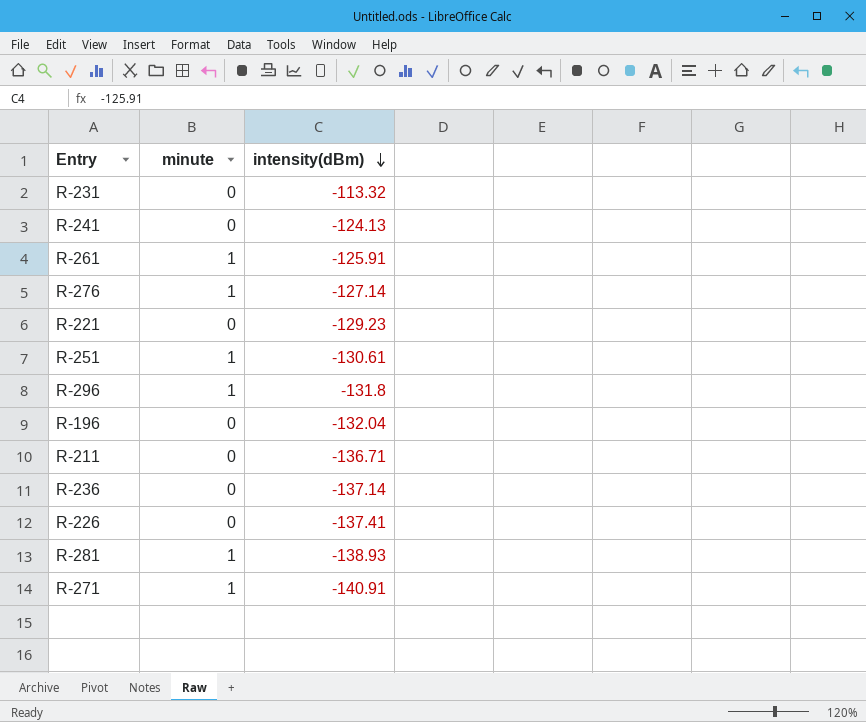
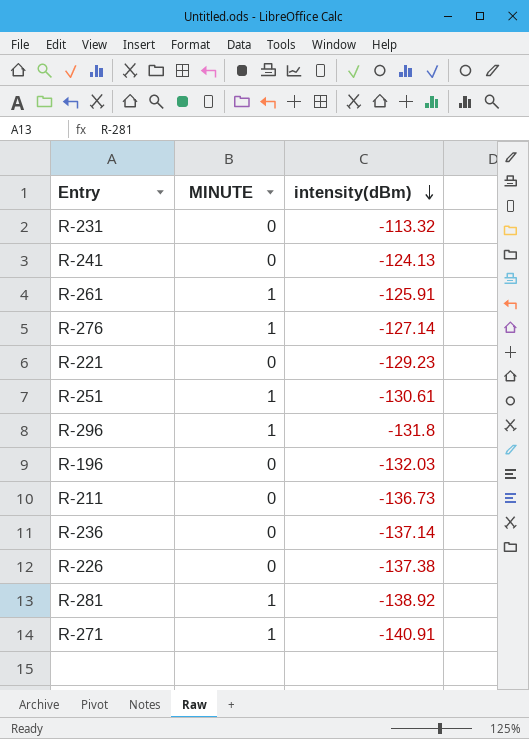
column name: minute -> MINUTE
R-196 | intensity(dBm): -132.04 -> -132.03
R-211 | intensity(dBm): -136.71 -> -136.73
R-226 | intensity(dBm): -137.41 -> -137.38
R-281 | intensity(dBm): -138.93 -> -138.92

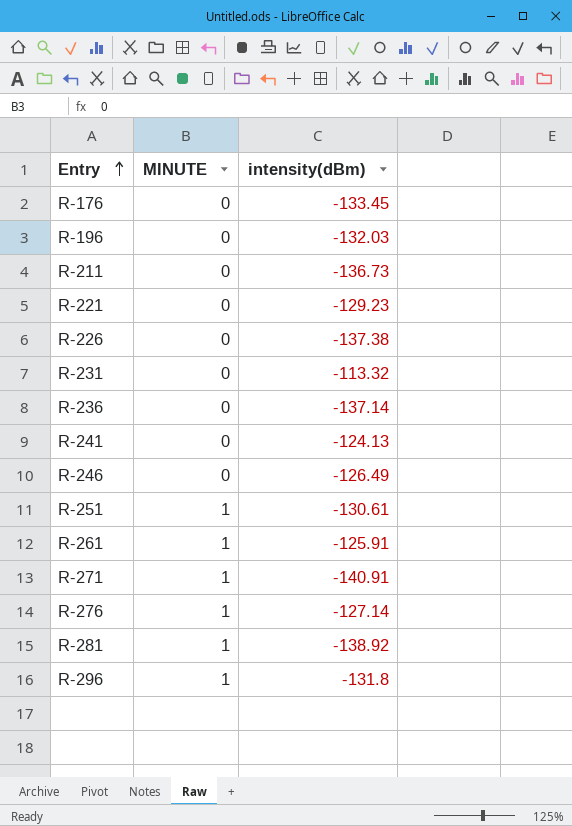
row order: intensity(dBm) descending -> Entry ascending
row R-176: none -> 0 | -133.45
row R-246: none -> 0 | -126.49

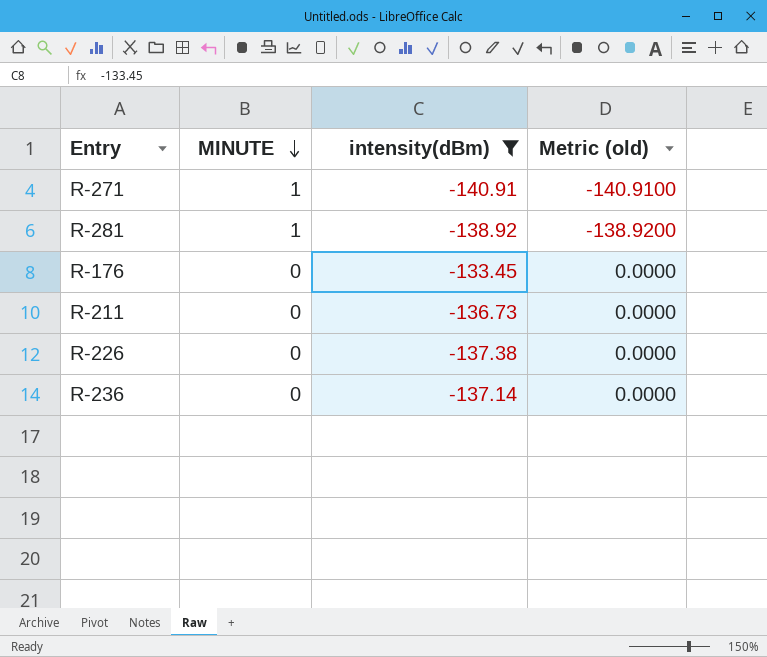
filter: none -> intensity(dBm) <= -133.45
row order: Entry ascending -> MINUTE descending
column Metric (old) | formula: none -> [MINUTE] * [intensity(dBm)]

